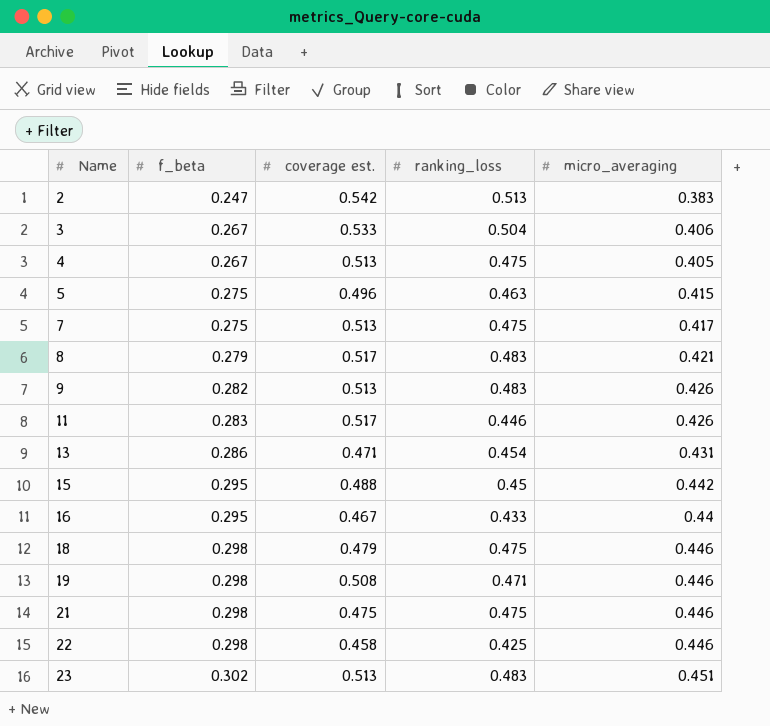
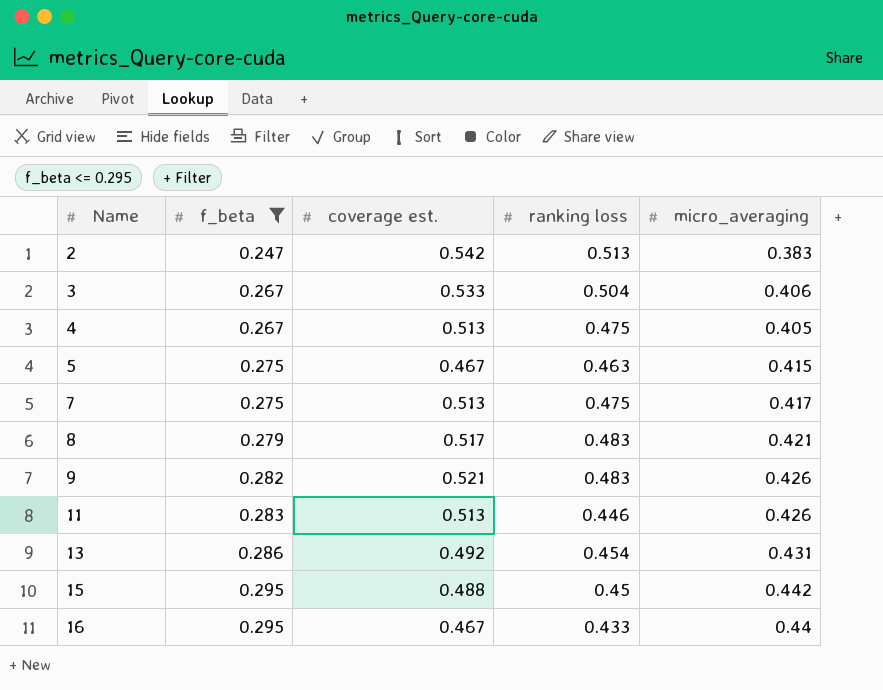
filter: none -> f_beta <= 0.295
column name: ranking_loss -> ranking loss
5 | coverage est.: 0.496 -> 0.467
9 | coverage est.: 0.513 -> 0.521
11 | coverage est.: 0.517 -> 0.513
13 | coverage est.: 0.471 -> 0.492

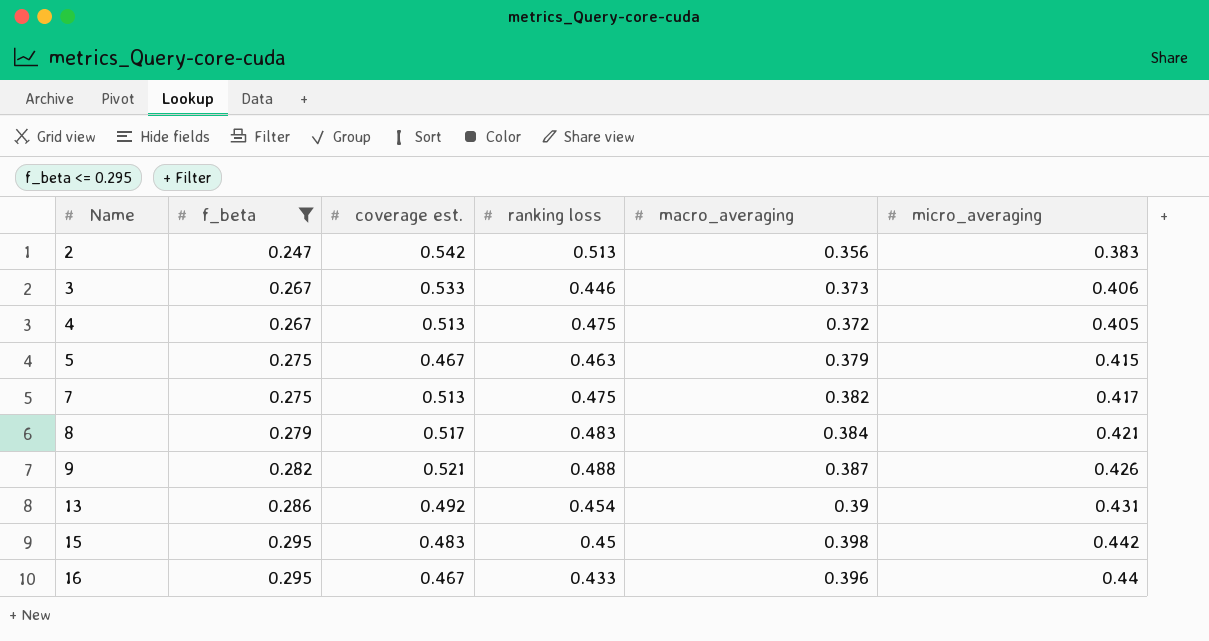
column macro_averaging | position: none -> 5
row 11: 0.283 | 0.513 | 0.446 | 0.426 -> none
3 | ranking loss: 0.504 -> 0.446
9 | ranking loss: 0.483 -> 0.488
15 | coverage est.: 0.488 -> 0.483

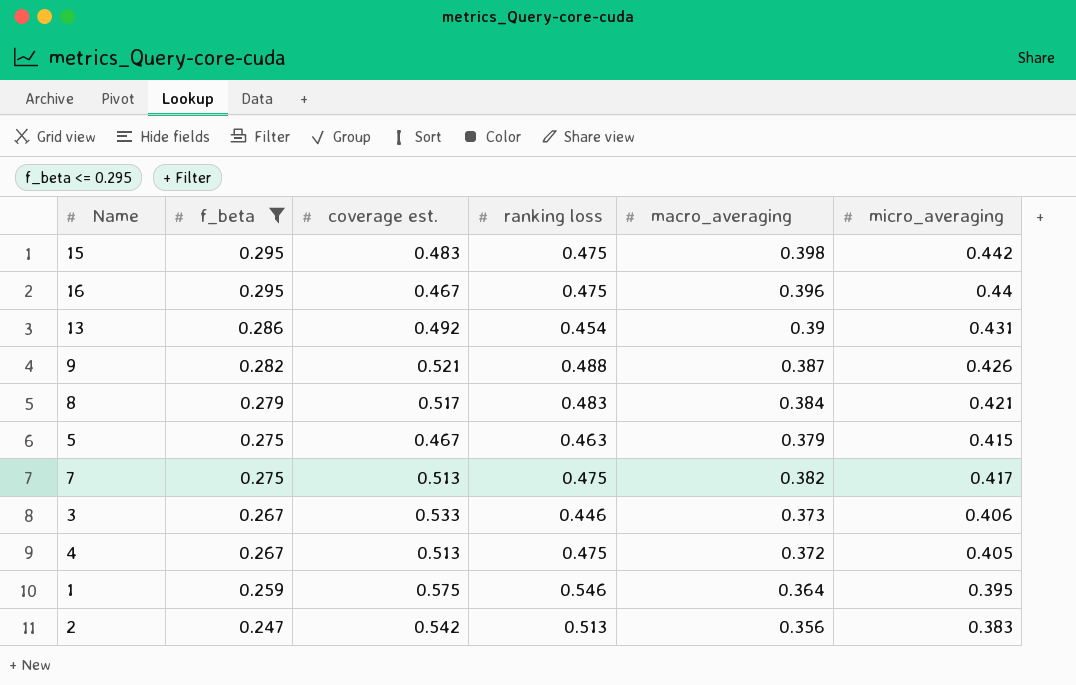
row order: Name ascending -> f_beta descending
15 | ranking loss: 0.45 -> 0.475
16 | ranking loss: 0.433 -> 0.475
row 1: none -> 0.259 | 0.575 | 0.546 | 0.364 | 0.395

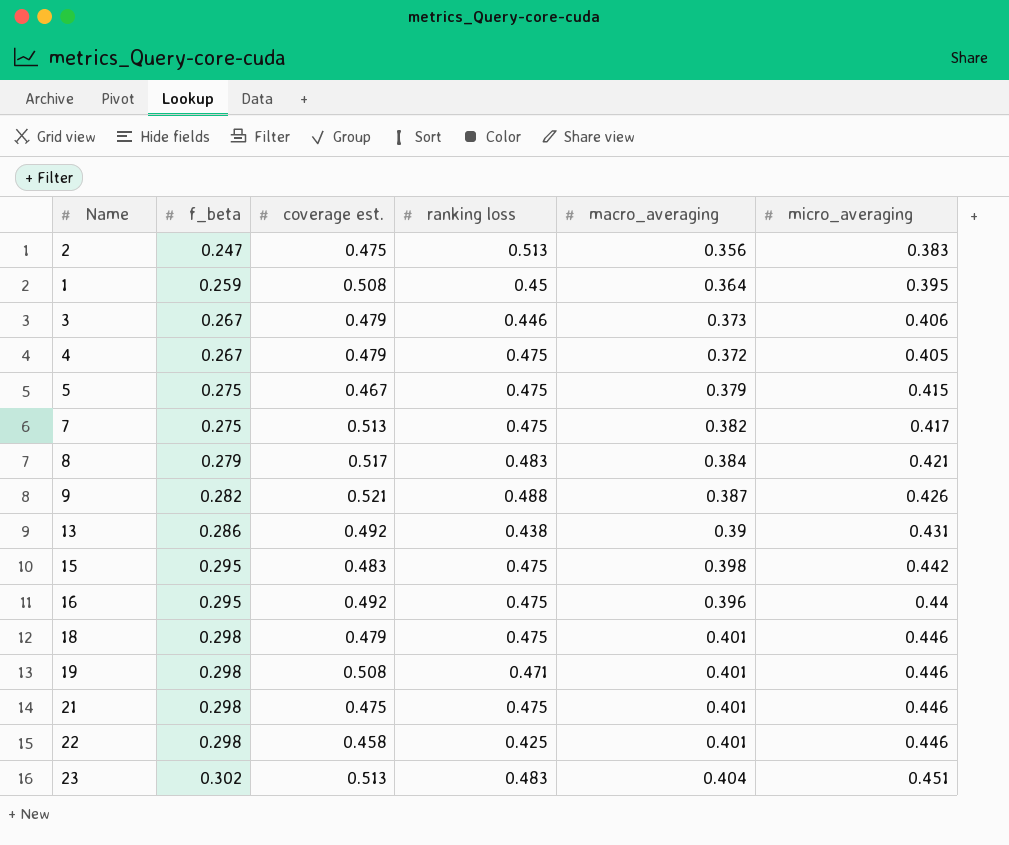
filter: f_beta <= 0.295 -> none
row order: f_beta descending -> f_beta ascending
2 | coverage est.: 0.542 -> 0.475
1 | coverage est.: 0.575 -> 0.508
1 | ranking loss: 0.546 -> 0.45
3 | coverage est.: 0.533 -> 0.479
4 | coverage est.: 0.513 -> 0.479
5 | ranking loss: 0.463 -> 0.475
13 | ranking loss: 0.454 -> 0.438
16 | coverage est.: 0.467 -> 0.492

